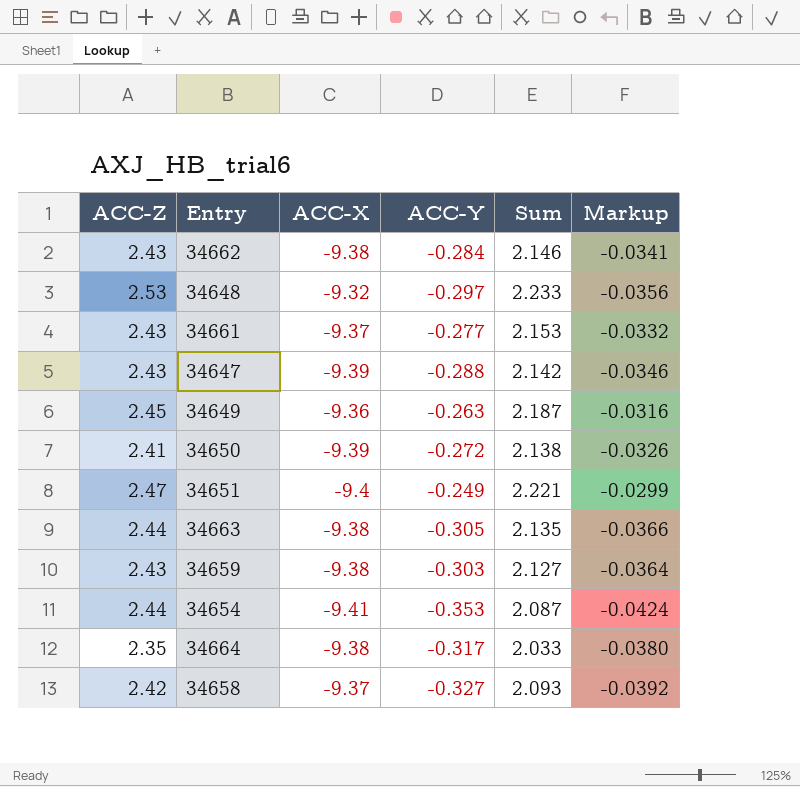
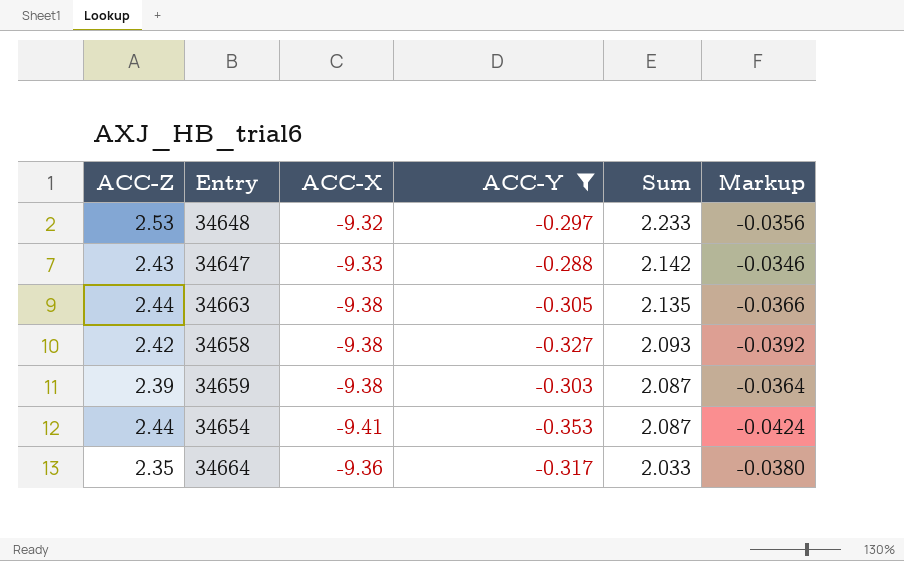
filter: none -> ACC-Y <= -0.288
row order: none -> Sum descending
34647 | ACC-X: -9.39 -> -9.33
34658 | ACC-X: -9.37 -> -9.38
34659 | ACC-Z: 2.43 -> 2.39
34659 | Sum: 2.127 -> 2.087
34664 | ACC-X: -9.38 -> -9.36

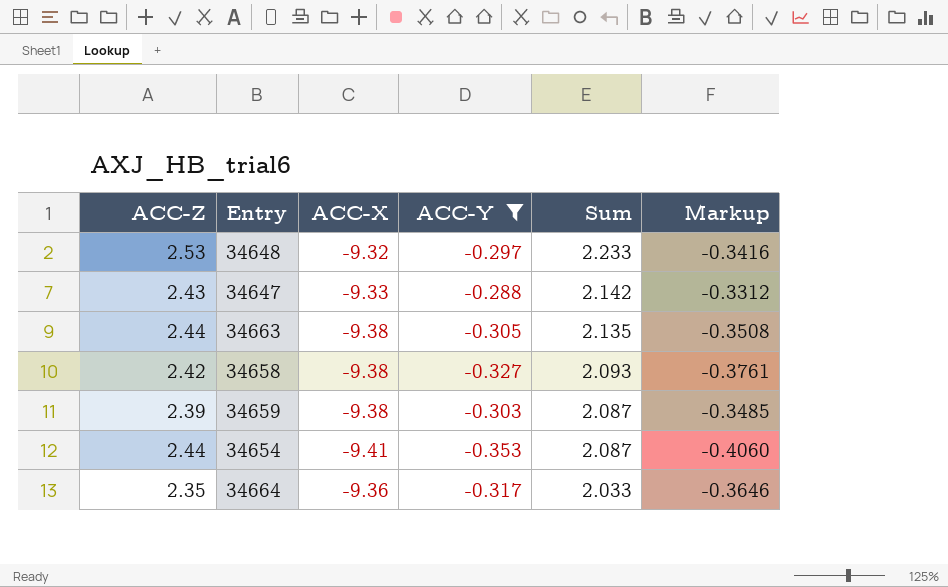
column Markup | formula: [ACC-Y] * 0.12 -> [ACC-Y] * 1.15

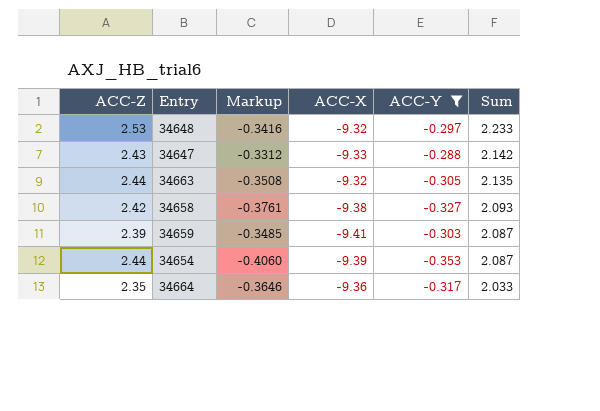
column Markup | position: 6 -> 3
34663 | ACC-X: -9.38 -> -9.32
34659 | ACC-X: -9.38 -> -9.41
34654 | ACC-X: -9.41 -> -9.39

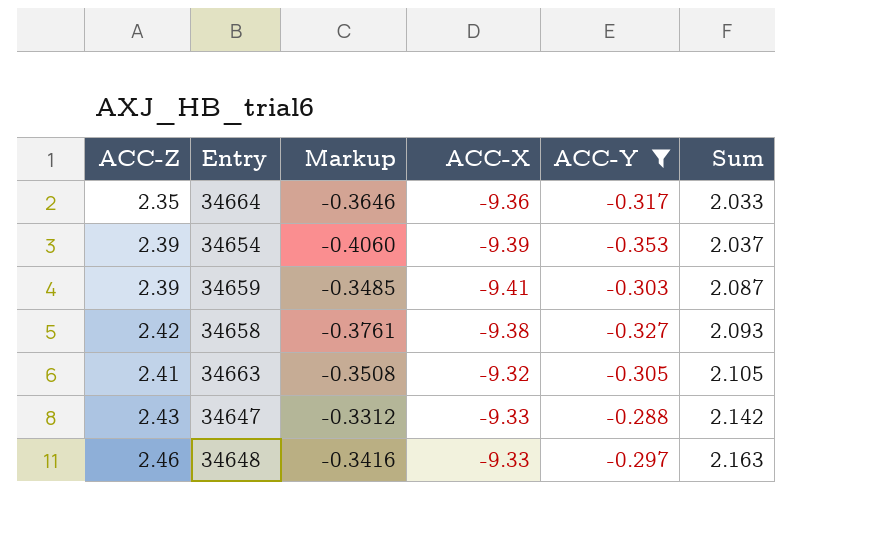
row order: Sum descending -> Sum ascending
34654 | ACC-Z: 2.44 -> 2.39
34654 | Sum: 2.087 -> 2.037
34663 | ACC-Z: 2.44 -> 2.41
34663 | Sum: 2.135 -> 2.105
34648 | ACC-Z: 2.53 -> 2.46
34648 | ACC-X: -9.32 -> -9.33
34648 | Sum: 2.233 -> 2.163

